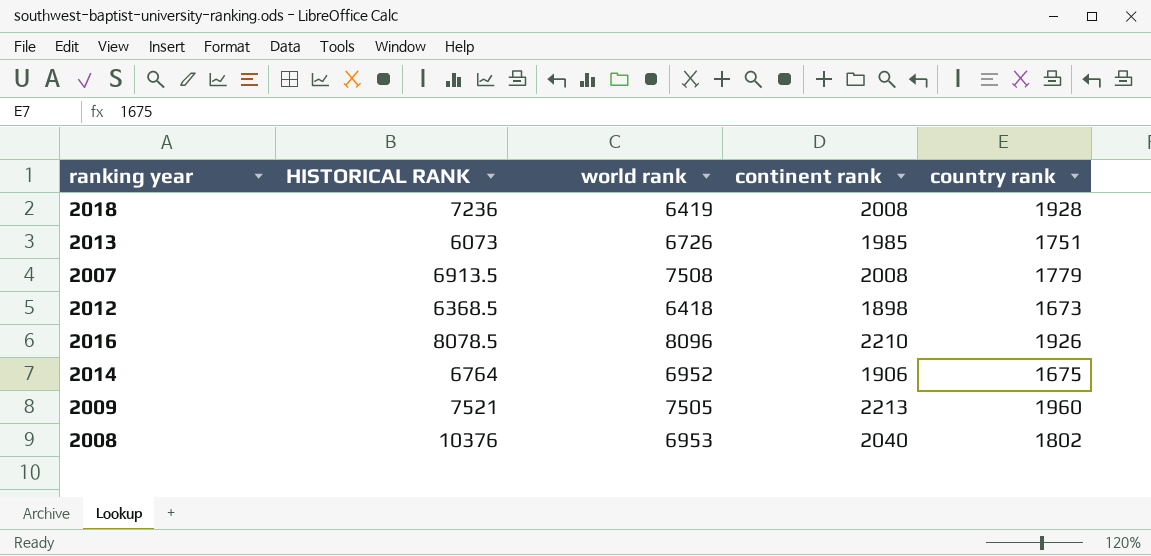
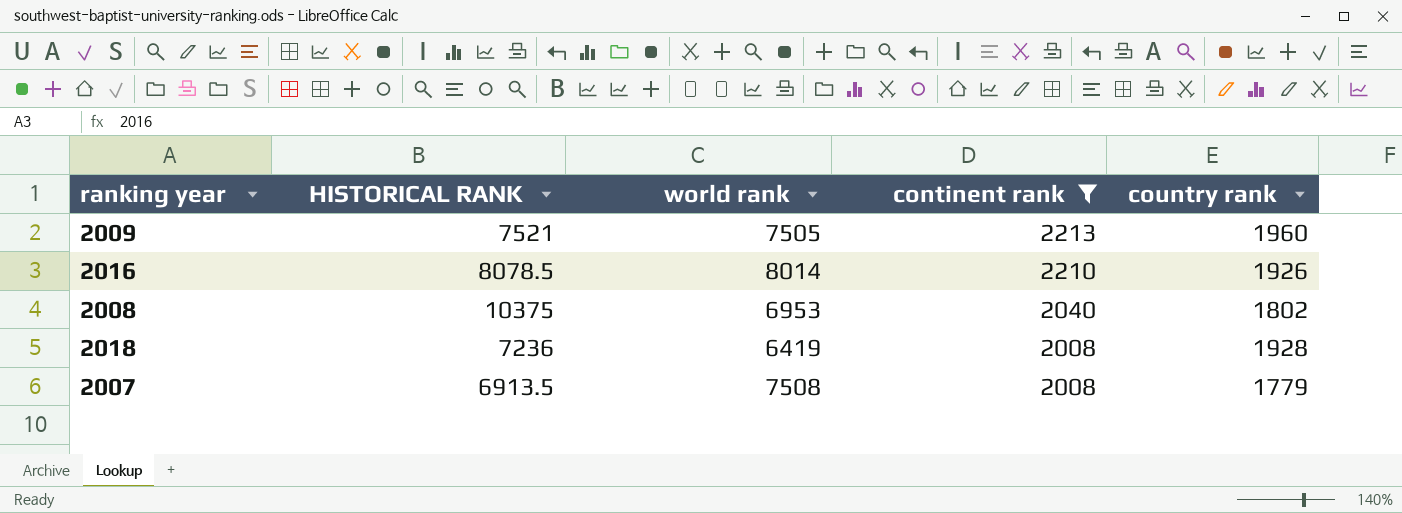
filter: none -> continent rank >= 2008
row order: none -> continent rank descending
2016 | world rank: 8096 -> 8014
2008 | HISTORICAL RANK: 10376 -> 10375

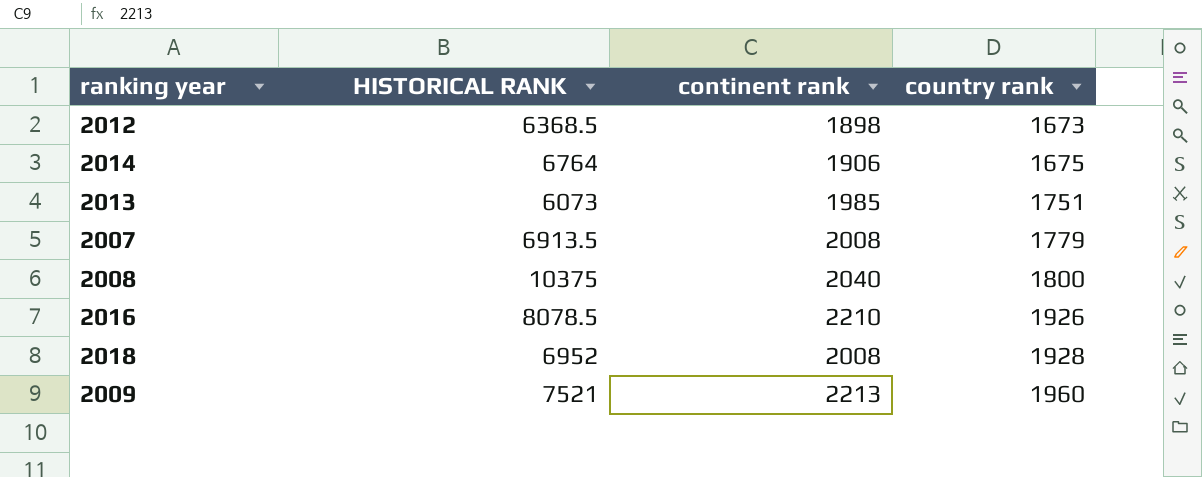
filter: continent rank >= 2008 -> none
row order: continent rank descending -> country rank ascending
column world rank | position: 3 -> none
2008 | country rank: 1802 -> 1800
2018 | HISTORICAL RANK: 7236 -> 6952

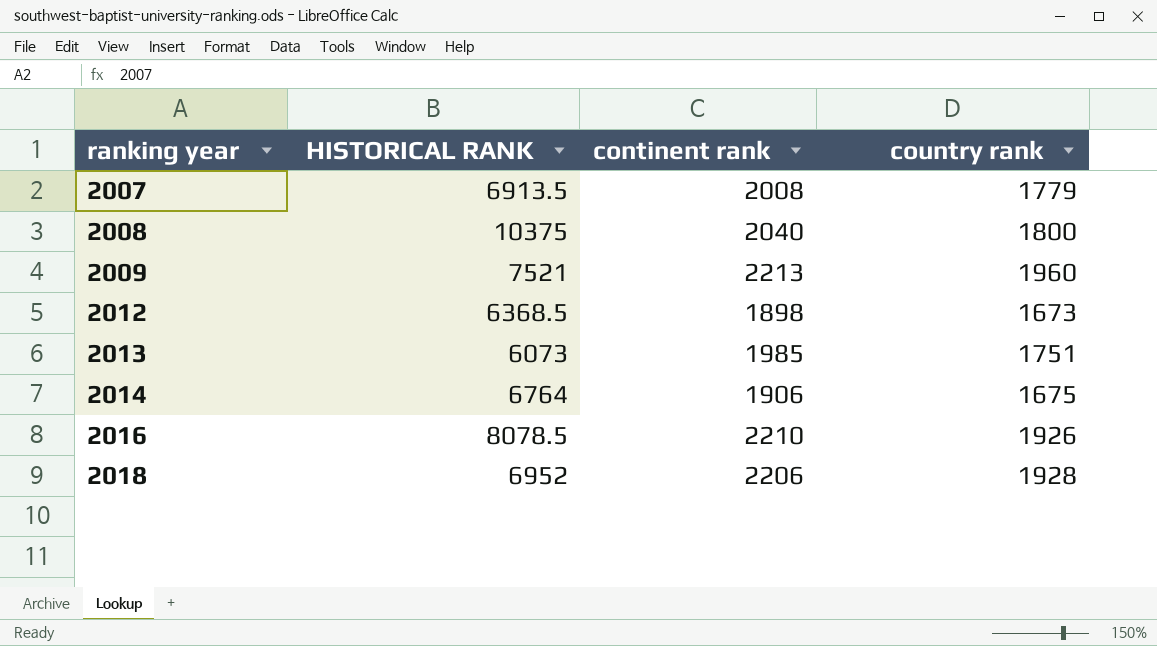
row order: country rank ascending -> ranking year ascending
2018 | continent rank: 2008 -> 2206

